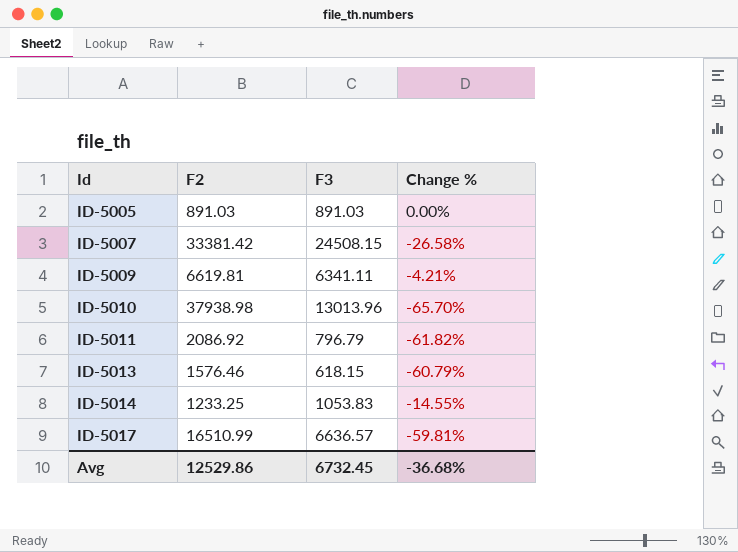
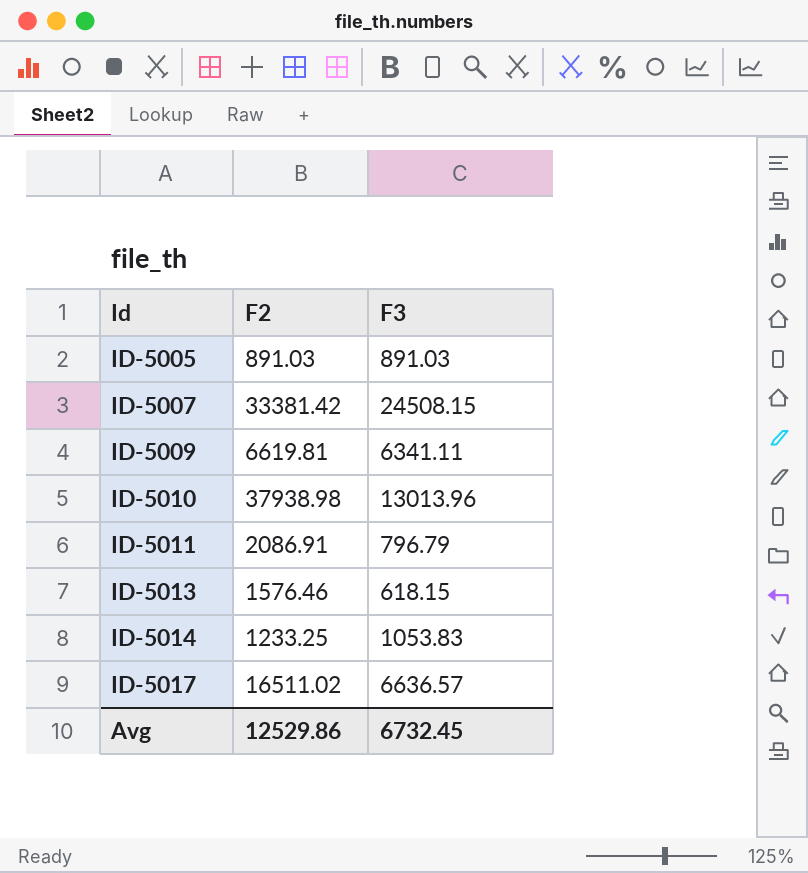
column Change % | formula: ([F3] - [F2]) / [F2] -> none
ID-5011 | F2: 2086.92 -> 2086.91
ID-5017 | F2: 16510.99 -> 16511.02

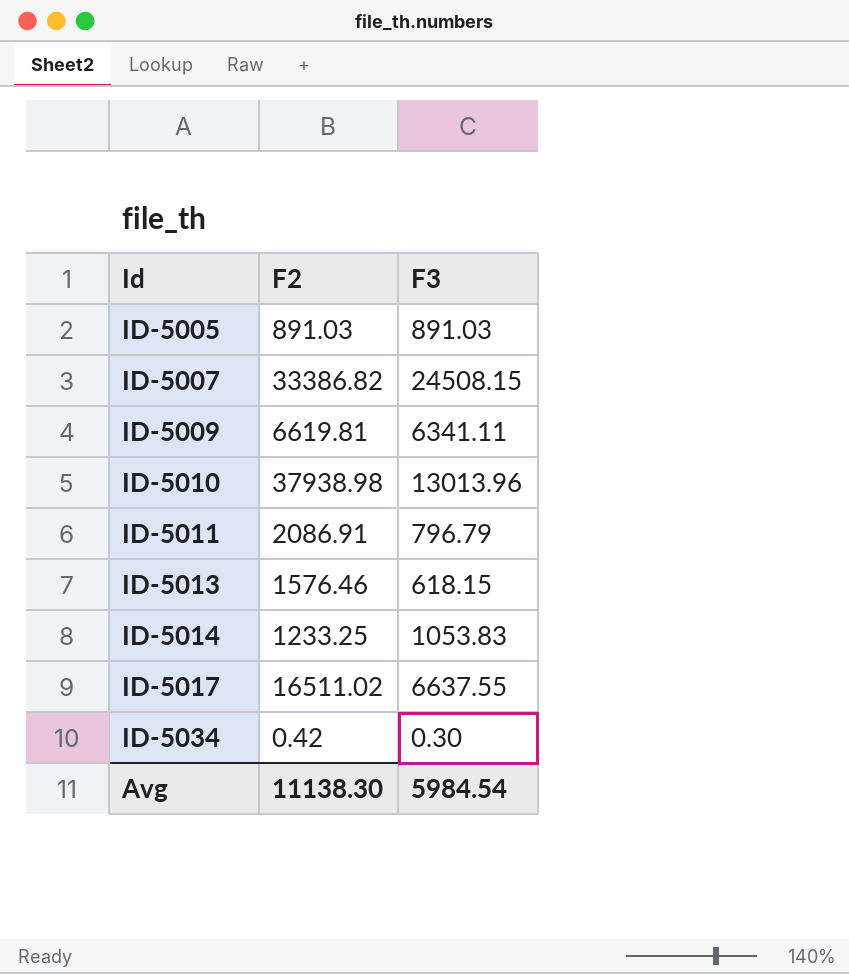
ID-5007 | F2: 33381.42 -> 33386.82
ID-5017 | F3: 6636.57 -> 6637.55
row ID-5034: none -> 0.42 | 0.30
Avg | F2: 12529.86 -> 11138.30
Avg | F3: 6732.45 -> 5984.54

